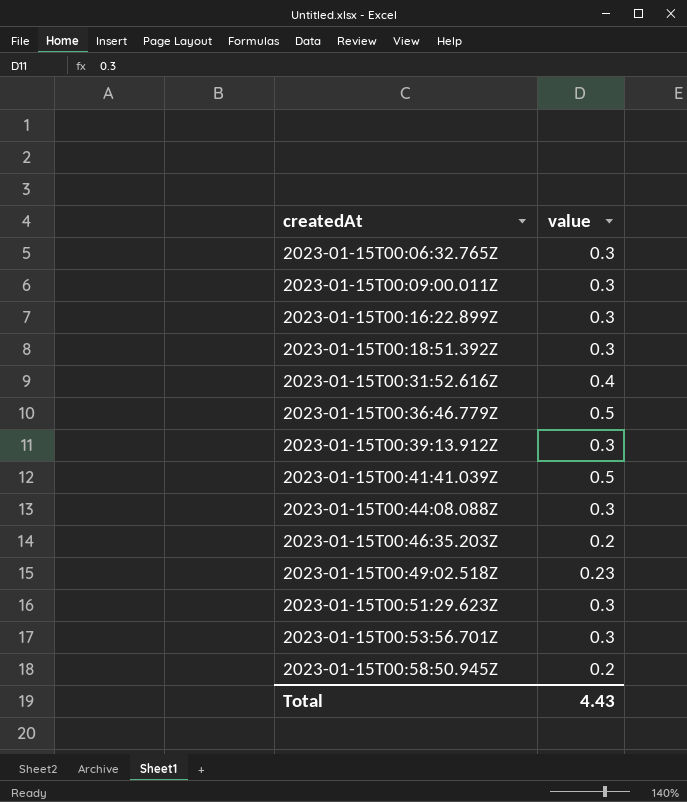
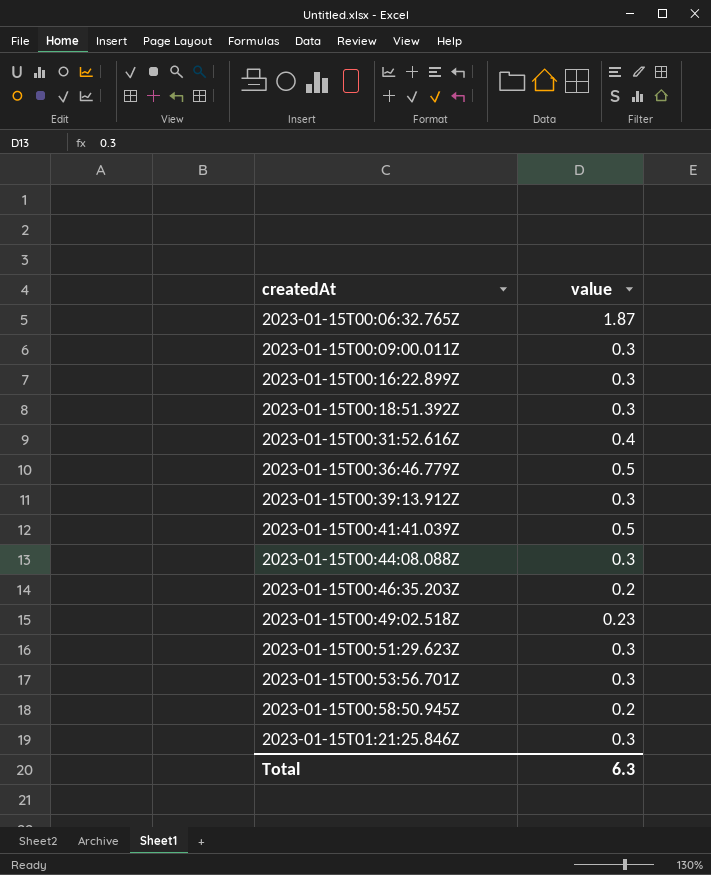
2023-01-15T00:06:32.765Z | value: 0.3 -> 1.87
row 2023-01-15T01:21:25.846Z: none -> 0.3
Total | value: 4.43 -> 6.3

